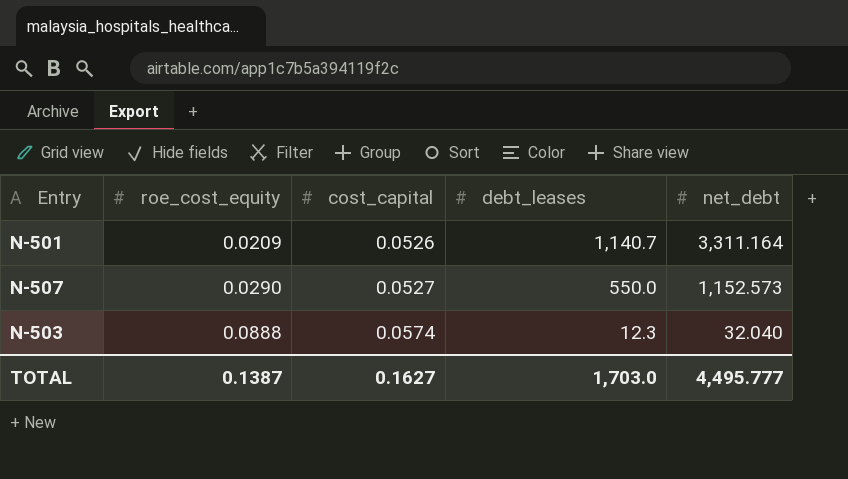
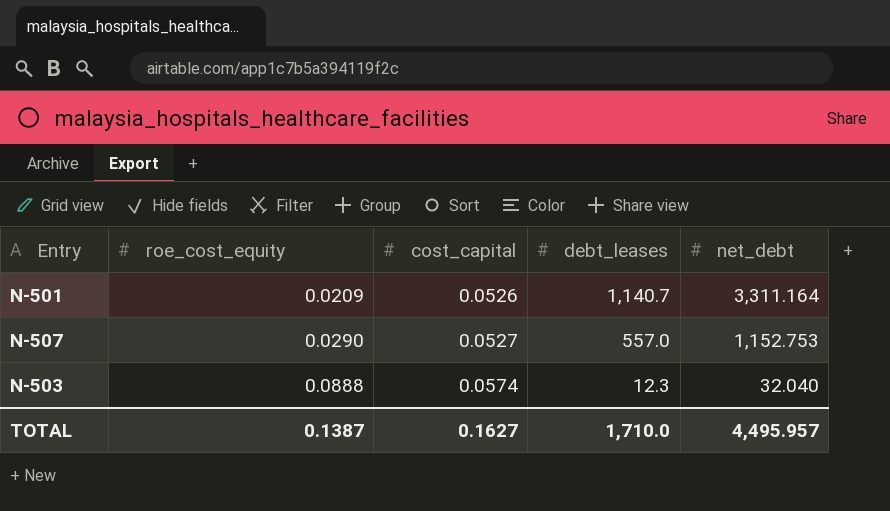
N-507 | debt_leases: 550.0 -> 557.0
N-507 | net_debt: 1,152.573 -> 1,152.753
TOTAL | debt_leases: 1,703.0 -> 1,710.0
TOTAL | net_debt: 4,495.777 -> 4,495.957

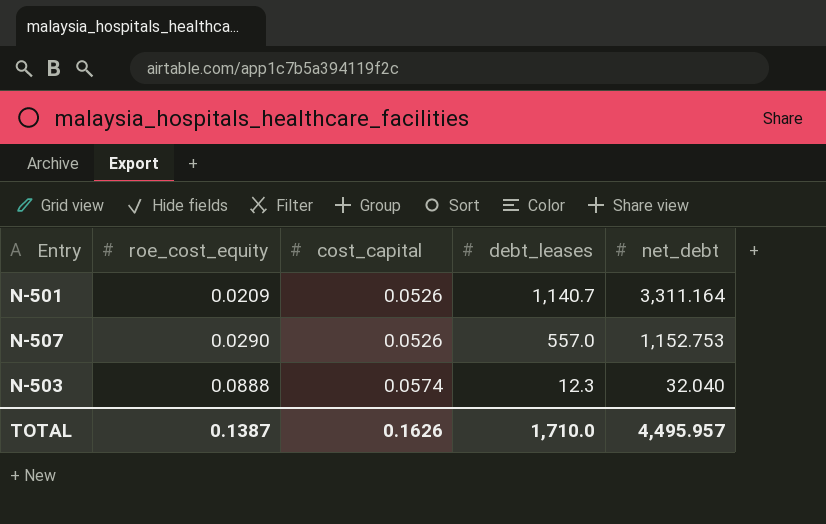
N-507 | cost_capital: 0.0527 -> 0.0526
TOTAL | cost_capital: 0.1627 -> 0.1626

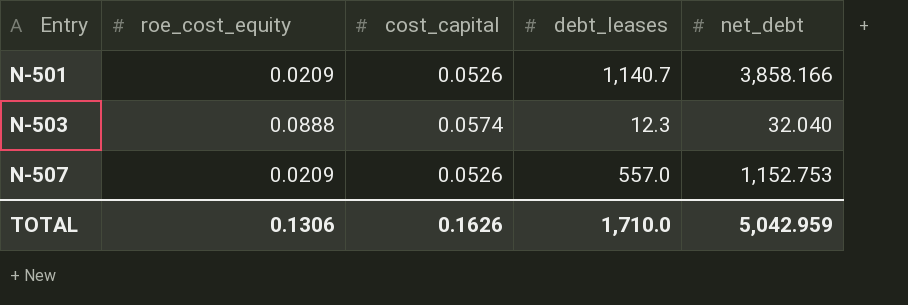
row order: roe_cost_equity ascending -> Entry ascending
N-501 | net_debt: 3,311.164 -> 3,858.166
N-507 | roe_cost_equity: 0.0290 -> 0.0209
TOTAL | roe_cost_equity: 0.1387 -> 0.1306
TOTAL | net_debt: 4,495.957 -> 5,042.959

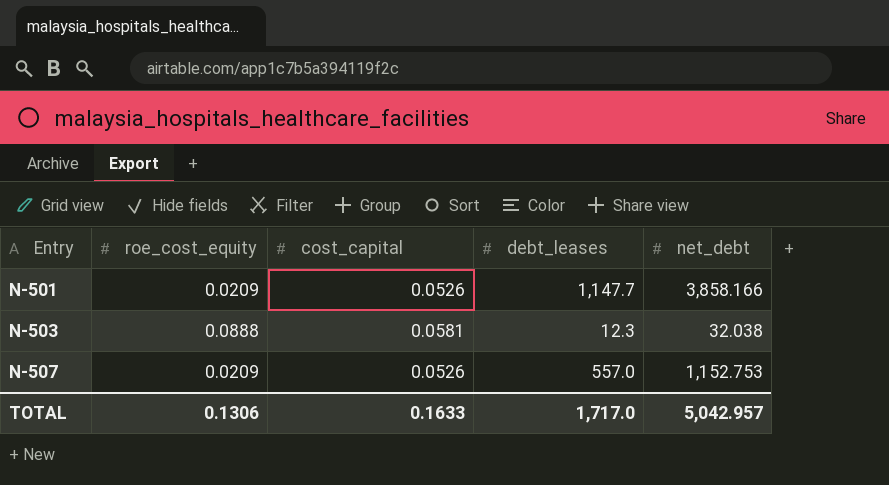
N-501 | debt_leases: 1,140.7 -> 1,147.7
N-503 | cost_capital: 0.0574 -> 0.0581
N-503 | net_debt: 32.040 -> 32.038
TOTAL | cost_capital: 0.1626 -> 0.1633
TOTAL | debt_leases: 1,710.0 -> 1,717.0
TOTAL | net_debt: 5,042.959 -> 5,042.957

